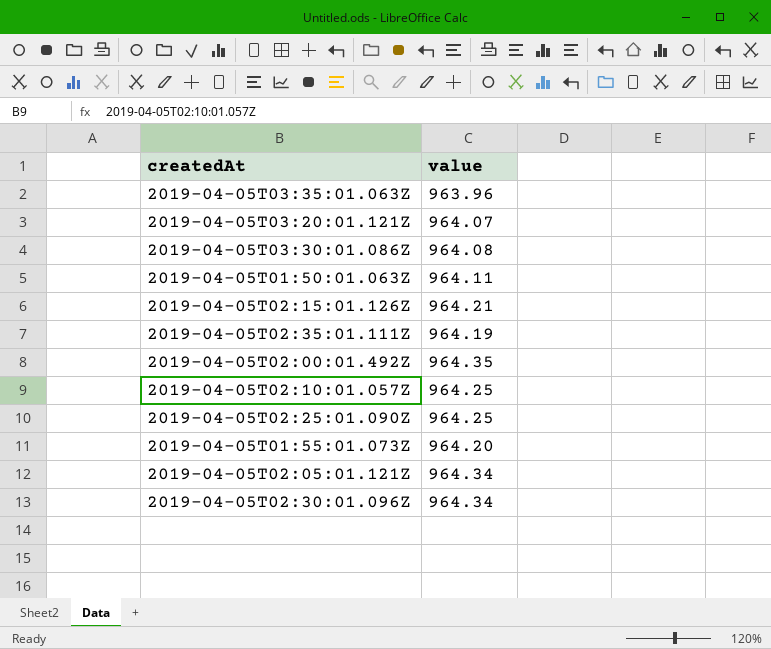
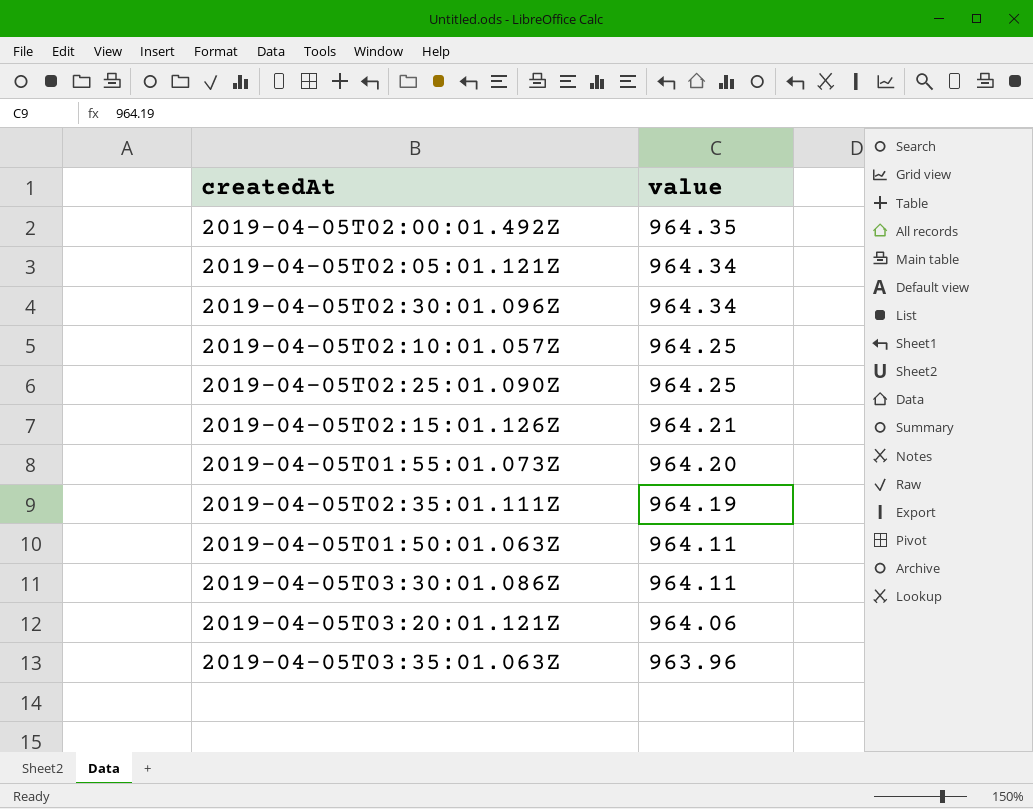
row order: none -> value descending
2019-04-05T03:30:01.086Z | value: 964.08 -> 964.11
2019-04-05T03:20:01.121Z | value: 964.07 -> 964.06

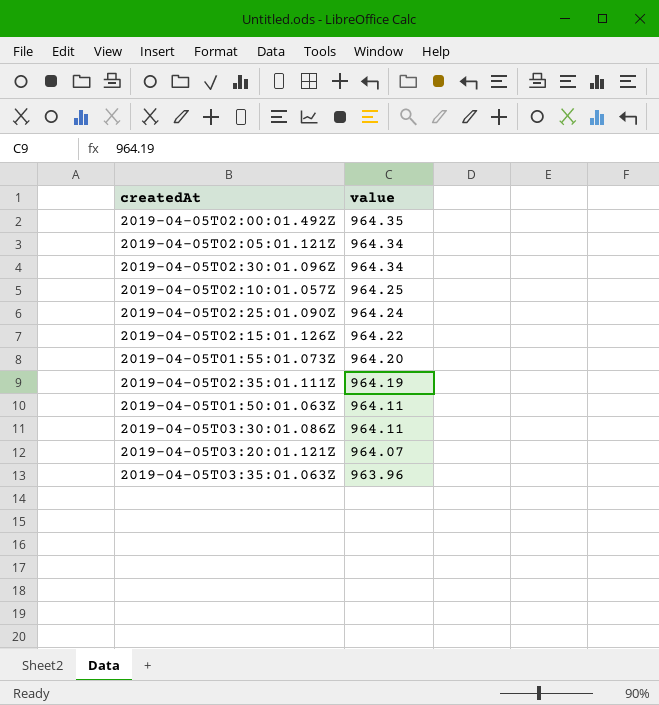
2019-04-05T02:25:01.090Z | value: 964.25 -> 964.24
2019-04-05T02:15:01.126Z | value: 964.21 -> 964.22
2019-04-05T03:20:01.121Z | value: 964.06 -> 964.07

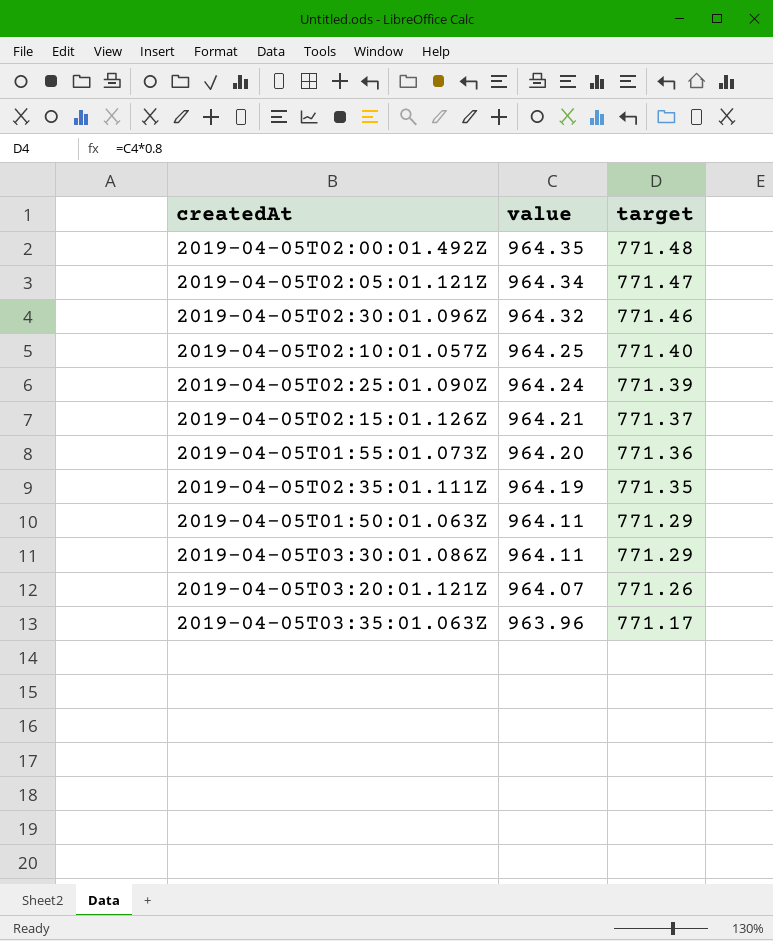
column target | formula: none -> [value] * 0.8
2019-04-05T02:30:01.096Z | value: 964.34 -> 964.32
2019-04-05T02:15:01.126Z | value: 964.22 -> 964.21

